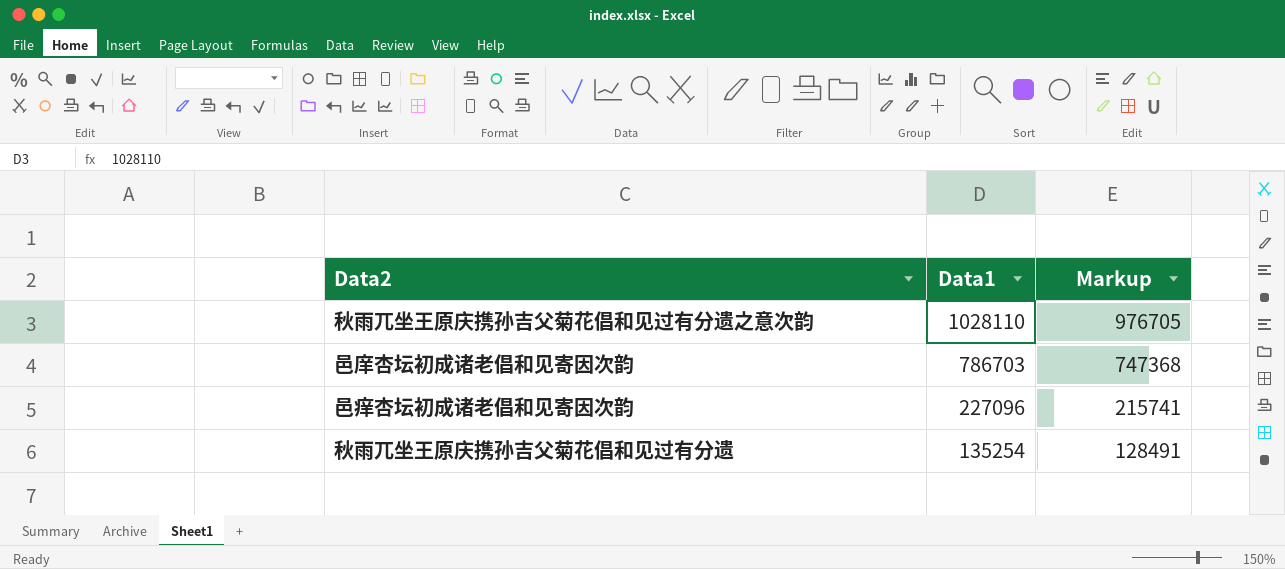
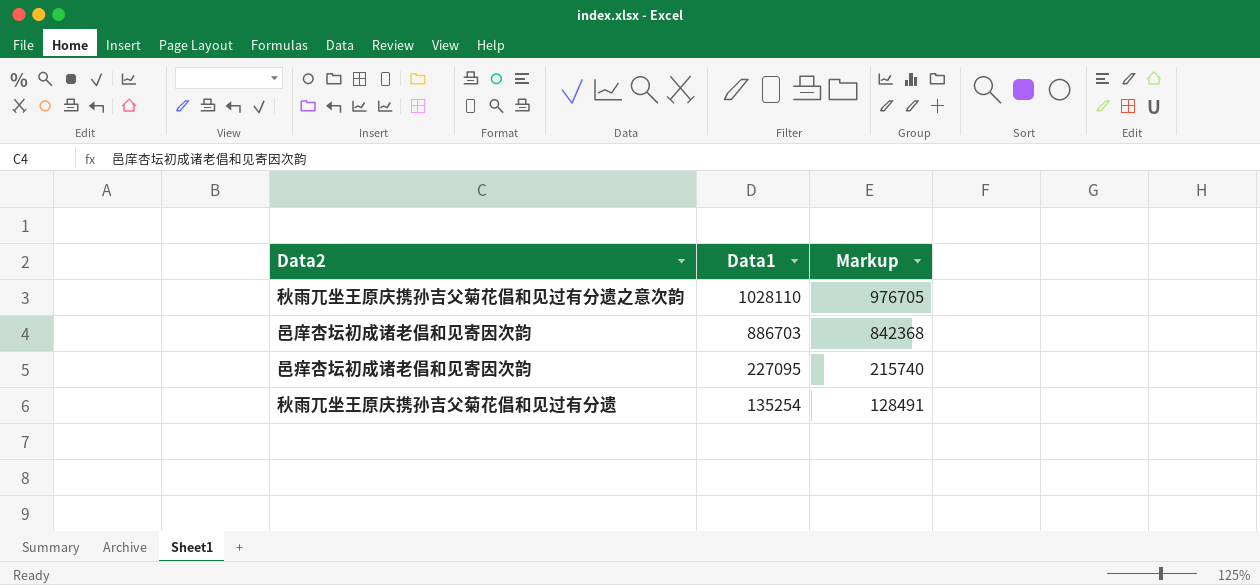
邑庠杏坛初成诸老倡和见寄因次韵 | Data1: 786703 -> 886703
邑庠杏坛初成诸老倡和见寄因次韵 | Markup: 747368 -> 842368
邑痒杏坛初成诸老倡和见寄因次韵 | Data1: 227096 -> 227095
邑痒杏坛初成诸老倡和见寄因次韵 | Markup: 215741 -> 215740

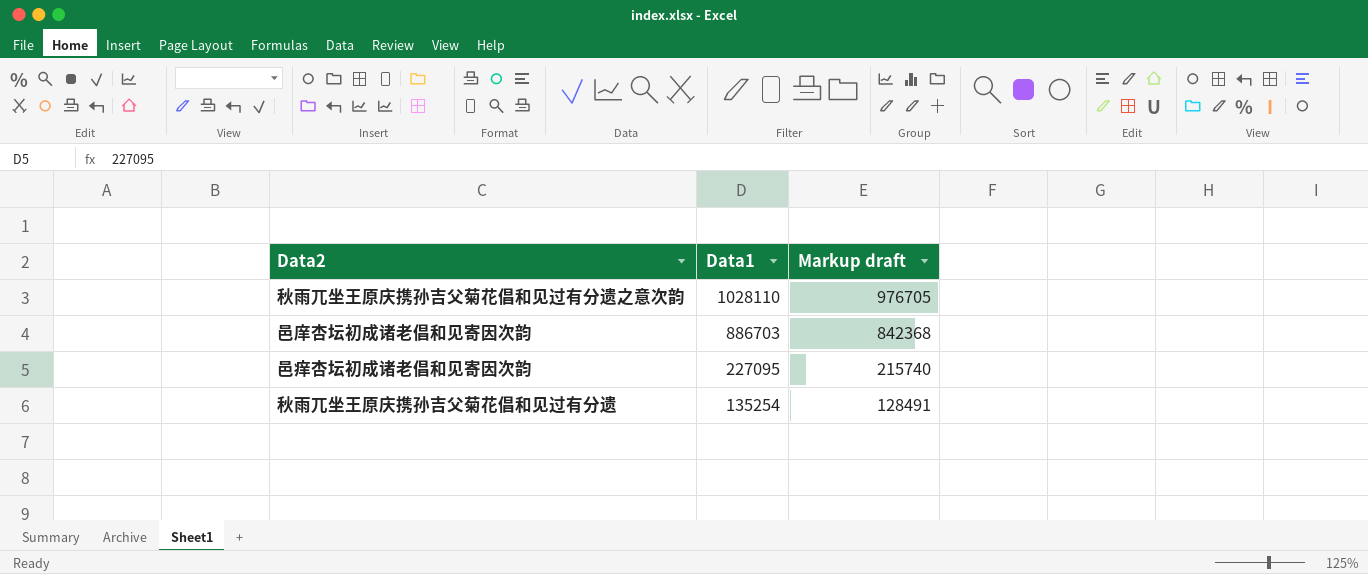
column name: Markup -> Markup draft

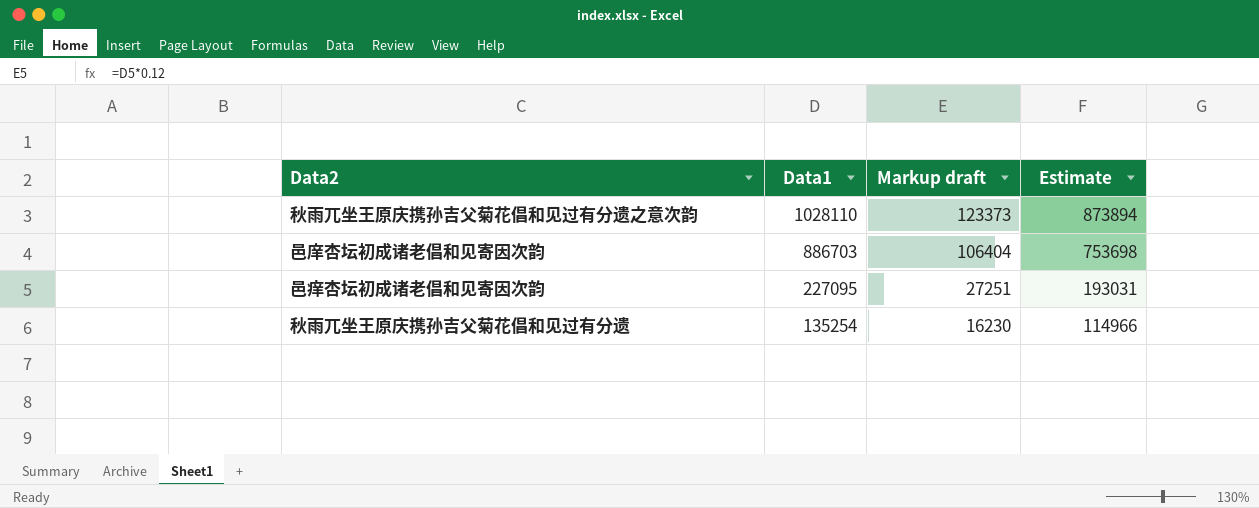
column Markup draft | formula: [Data1] * 0.95 -> [Data1] * 0.12
column Estimate | formula: none -> [Data1] * 0.85

